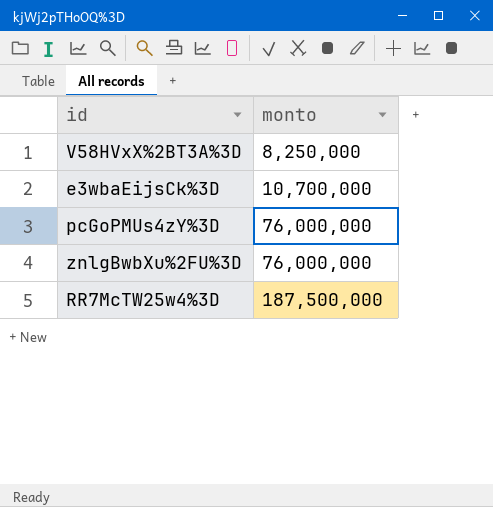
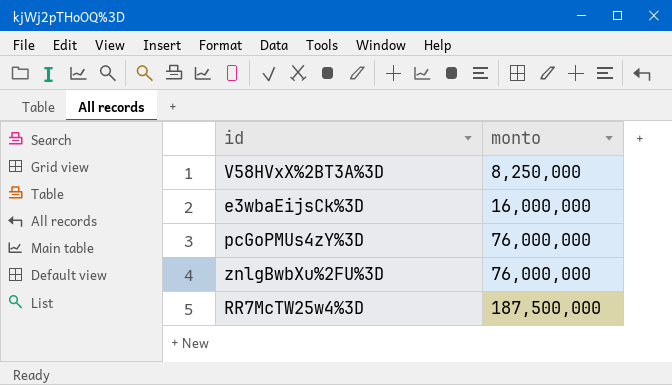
e3wbaEijsCk%3D | monto: 10,700,000 -> 16,000,000

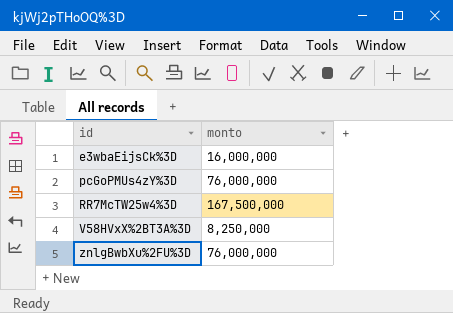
row order: monto ascending -> id ascending
RR7McTW25w4%3D | monto: 187,500,000 -> 167,500,000

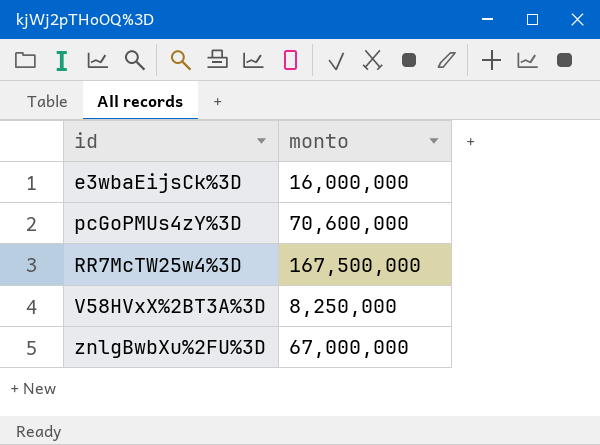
pcGoPMUs4zY%3D | monto: 76,000,000 -> 70,600,000
znlgBwbXu%2FU%3D | monto: 76,000,000 -> 67,000,000

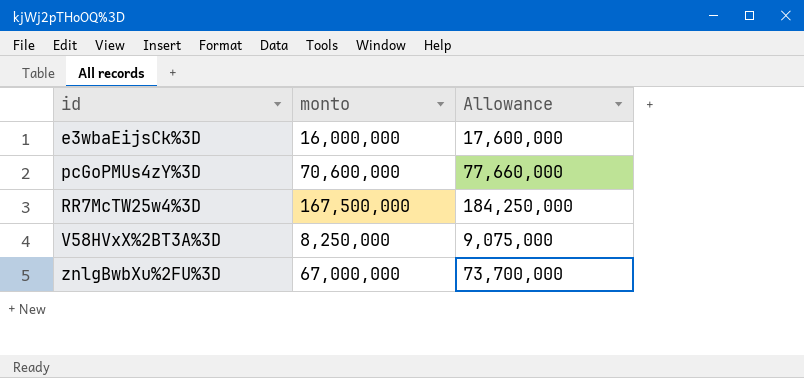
column Allowance | formula: none -> [monto] * 1.1

